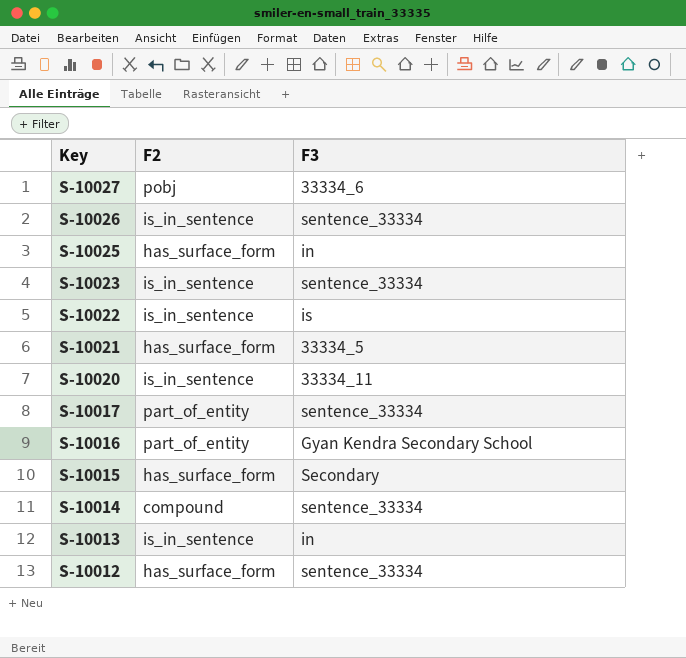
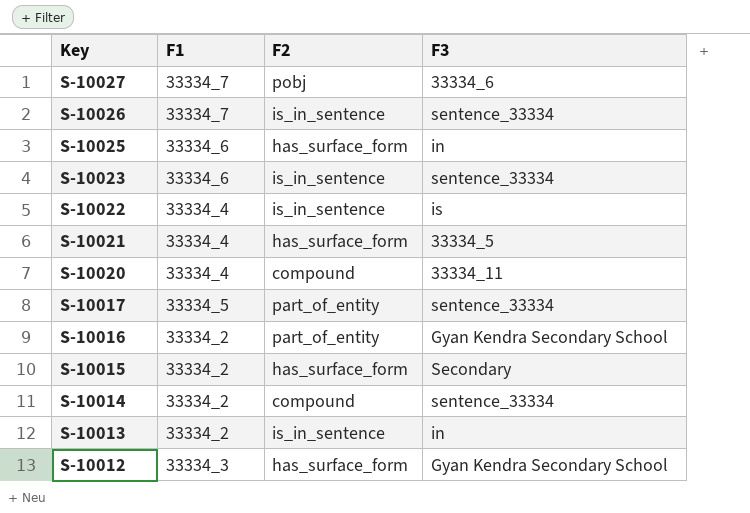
column F1 | position: none -> 2
S-10020 | F2: is_in_sentence -> compound
S-10012 | F3: sentence_33334 -> Gyan Kendra Secondary School

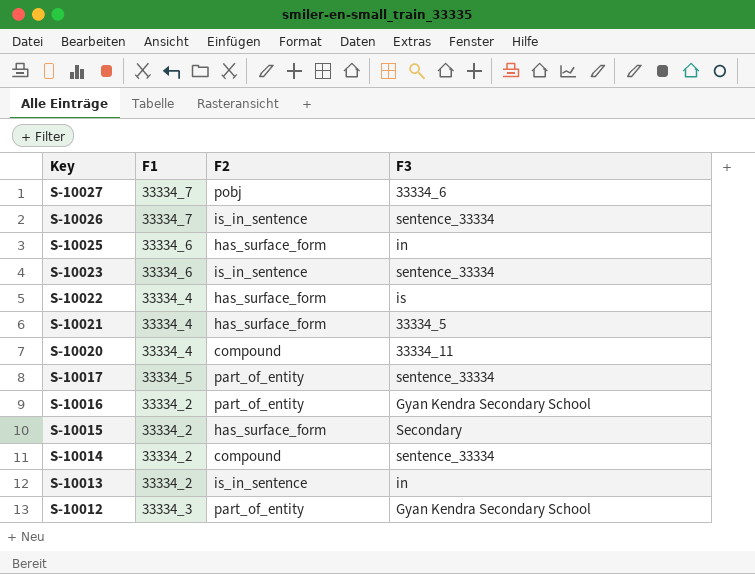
S-10022 | F2: is_in_sentence -> has_surface_form
S-10012 | F2: has_surface_form -> part_of_entity

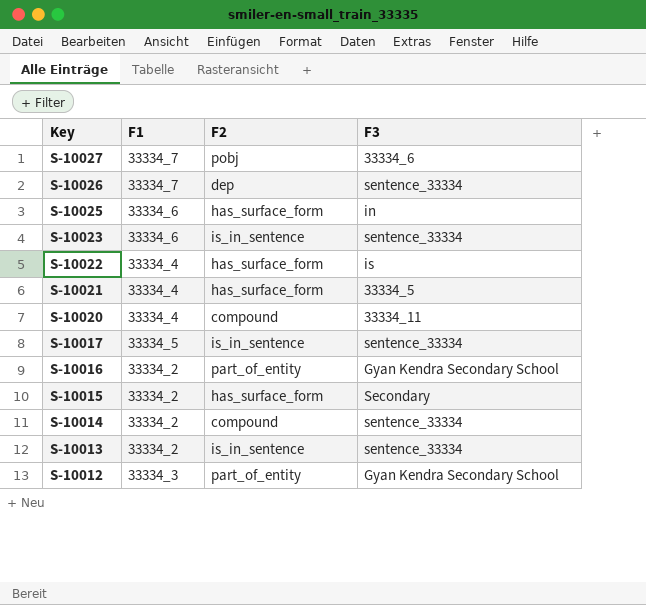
S-10026 | F2: is_in_sentence -> dep
S-10017 | F2: part_of_entity -> is_in_sentence
S-10013 | F3: in -> sentence_33334

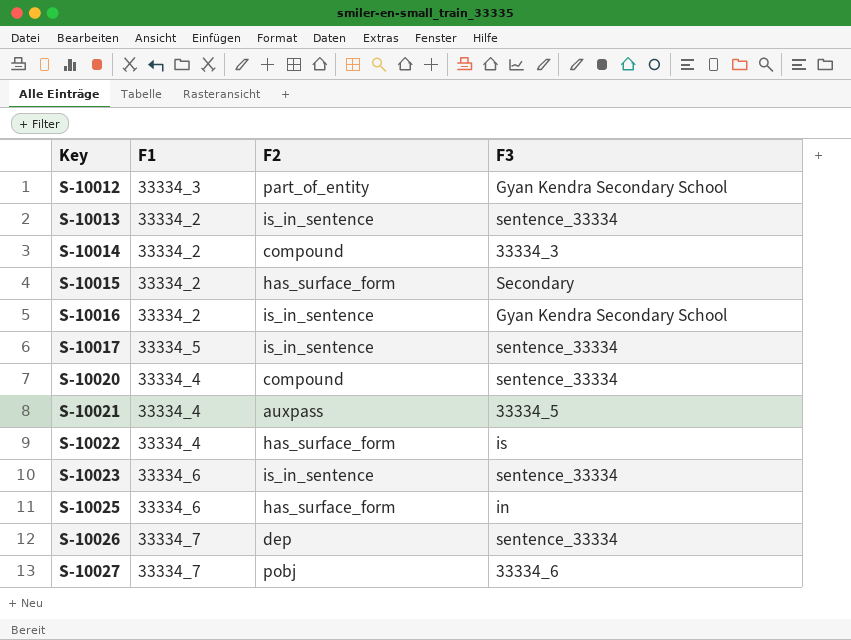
row order: Key descending -> Key ascending
S-10014 | F3: sentence_33334 -> 33334_3
S-10016 | F2: part_of_entity -> is_in_sentence
S-10020 | F3: 33334_11 -> sentence_33334
S-10021 | F2: has_surface_form -> auxpass

